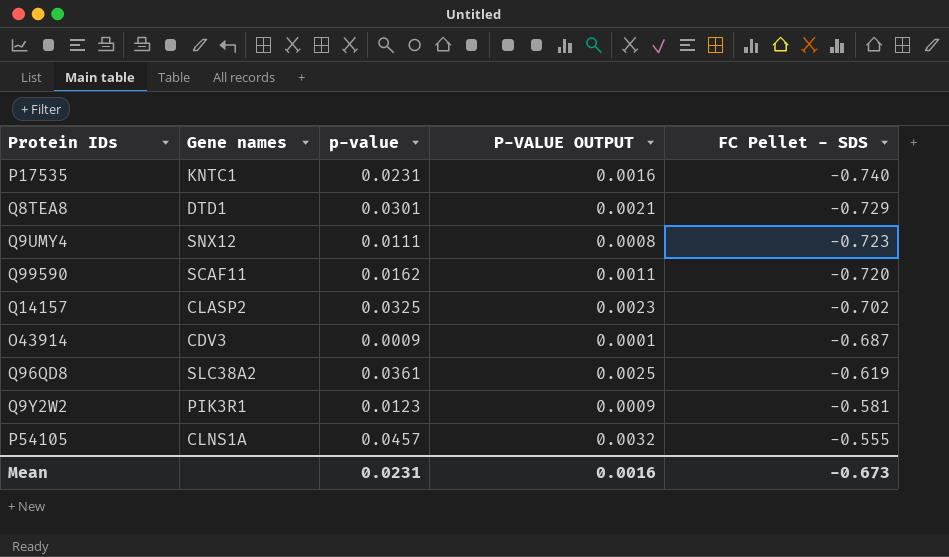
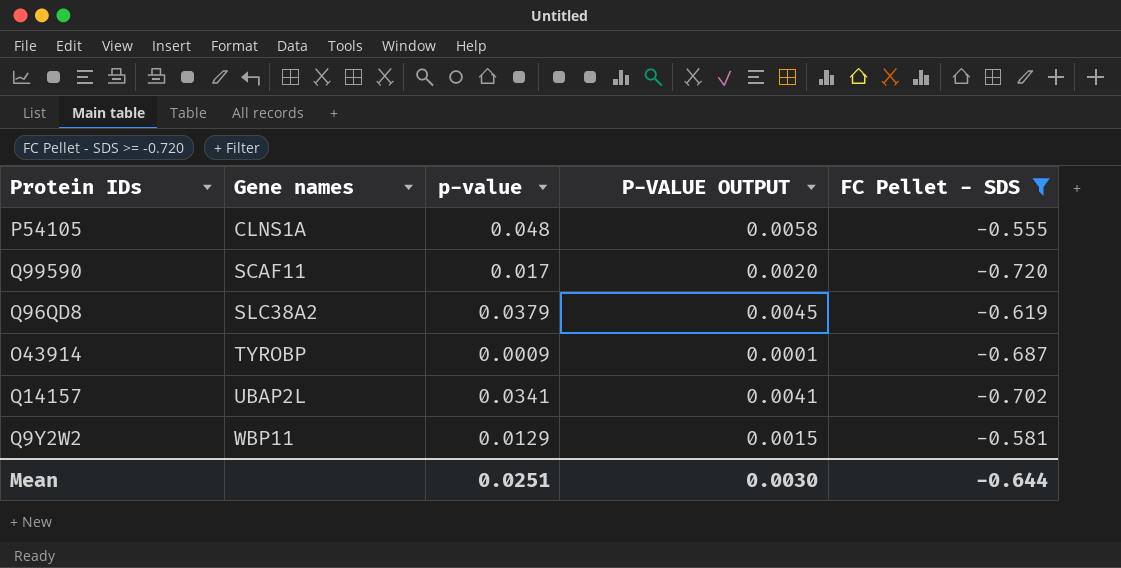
filter: none -> FC Pellet - SDS >= -0.720
row order: FC Pellet - SDS ascending -> Gene names ascending
column P-VALUE OUTPUT | formula: [p-value] * 0.07 -> [p-value] * 0.12
P54105 | p-value: 0.0457 -> 0.048
Q99590 | p-value: 0.0162 -> 0.017
Q96QD8 | p-value: 0.0361 -> 0.0379
O43914 | Gene names: CDV3 -> TYROBP
Q14157 | Gene names: CLASP2 -> UBAP2L
Q14157 | p-value: 0.0325 -> 0.0341
Q9Y2W2 | Gene names: PIK3R1 -> WBP11
Q9Y2W2 | p-value: 0.0123 -> 0.0129
Mean | p-value: 0.0231 -> 0.0251
Mean | P-VALUE OUTPUT: 0.0016 -> 0.0030
Mean | FC Pellet - SDS: -0.673 -> -0.644

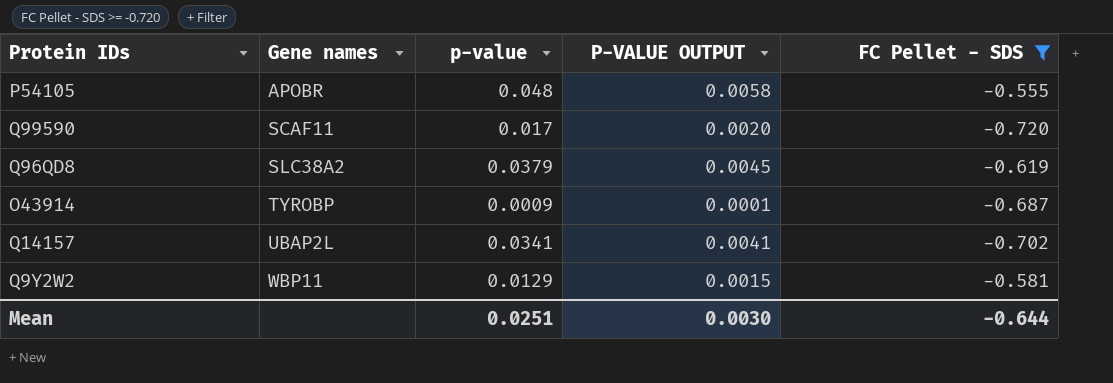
P54105 | Gene names: CLNS1A -> APOBR

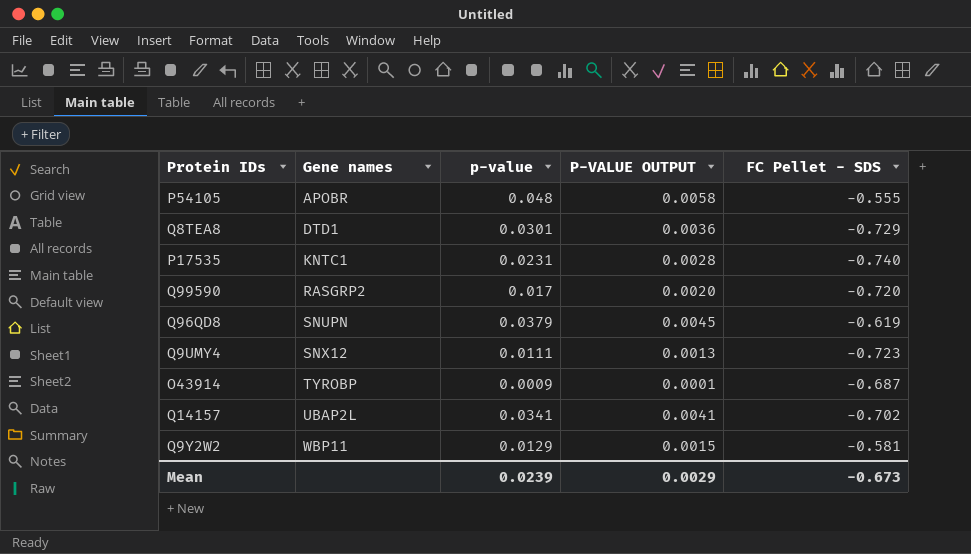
filter: FC Pellet - SDS >= -0.720 -> none
Q99590 | Gene names: SCAF11 -> RASGRP2
Q96QD8 | Gene names: SLC38A2 -> SNUPN
Mean | p-value: 0.0251 -> 0.0239
Mean | P-VALUE OUTPUT: 0.0030 -> 0.0029
Mean | FC Pellet - SDS: -0.644 -> -0.673

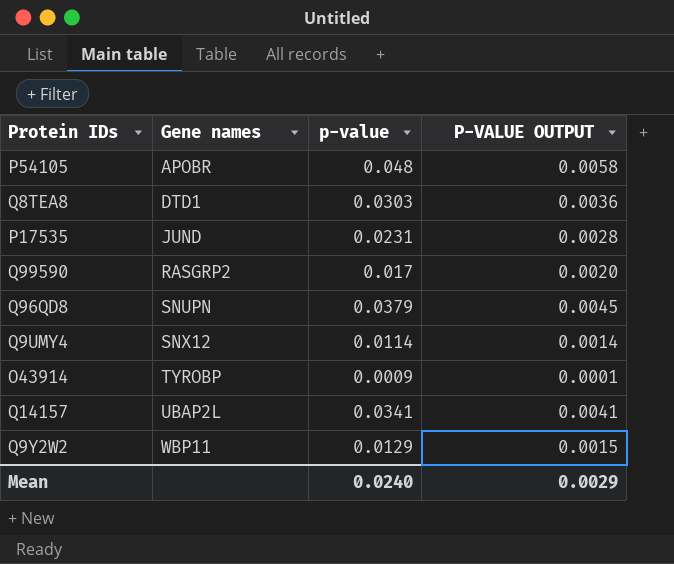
column FC Pellet - SDS | position: 5 -> none
Q8TEA8 | p-value: 0.0301 -> 0.0303
P17535 | Gene names: KNTC1 -> JUND
Q9UMY4 | p-value: 0.0111 -> 0.0114
Q9UMY4 | P-VALUE OUTPUT: 0.0013 -> 0.0014
Mean | p-value: 0.0239 -> 0.0240

